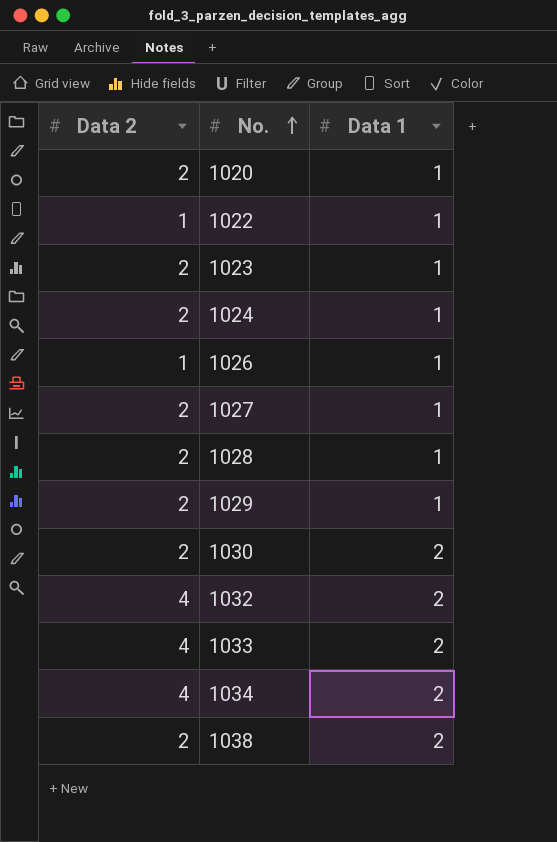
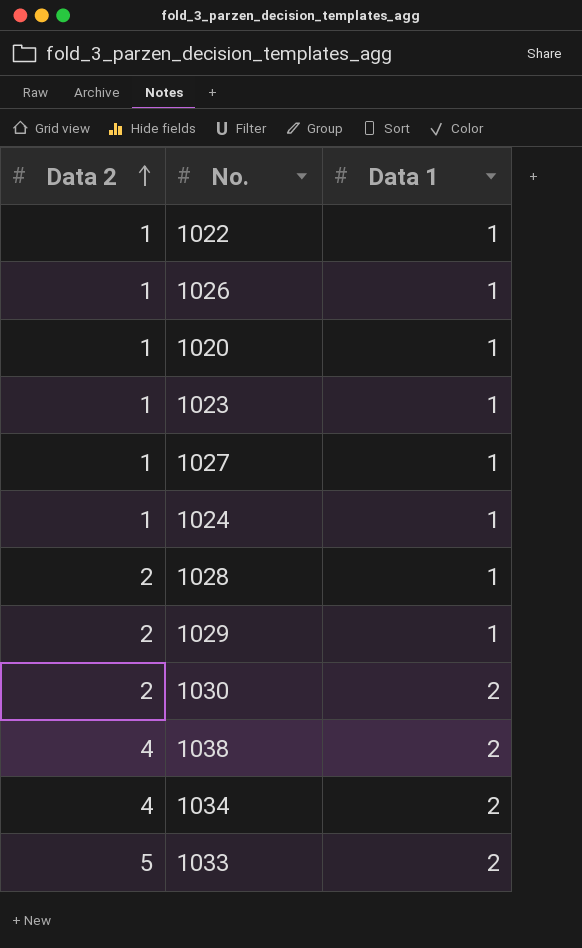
row order: No. ascending -> Data 2 ascending
row 1032: 4 | 2 -> none
1020 | Data 2: 2 -> 1
1023 | Data 2: 2 -> 1
1027 | Data 2: 2 -> 1
1024 | Data 2: 2 -> 1
1038 | Data 2: 2 -> 4
1033 | Data 2: 4 -> 5

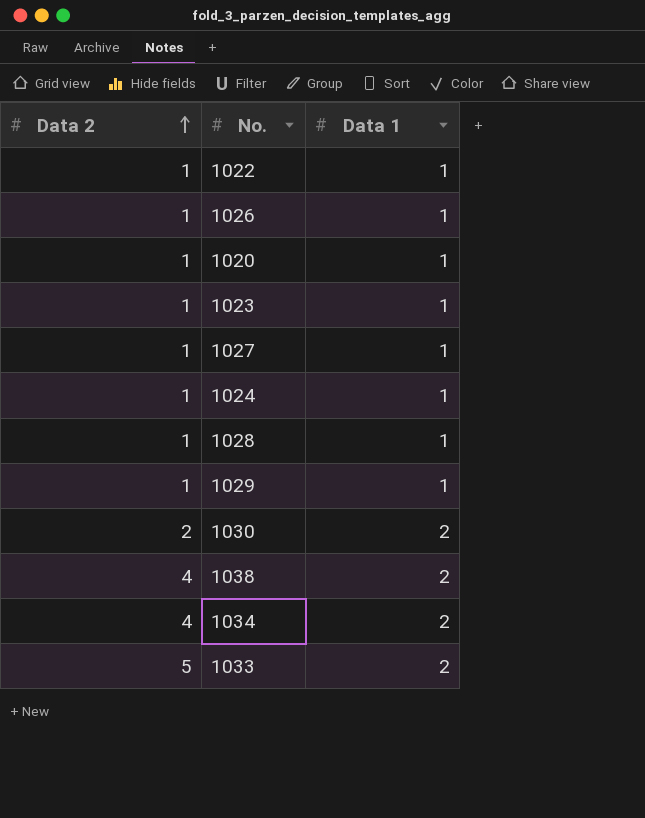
1028 | Data 2: 2 -> 1
1029 | Data 2: 2 -> 1

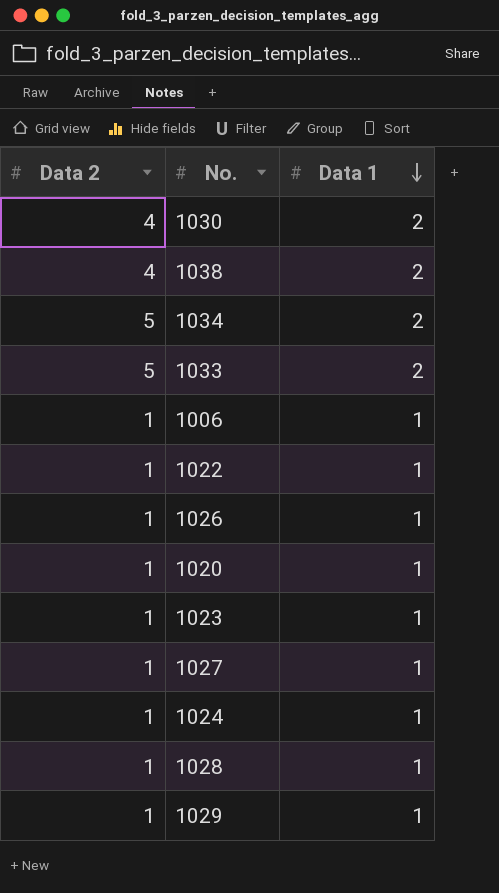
row order: Data 2 ascending -> Data 1 descending
1030 | Data 2: 2 -> 4
1034 | Data 2: 4 -> 5
row 1006: none -> 1 | 1

